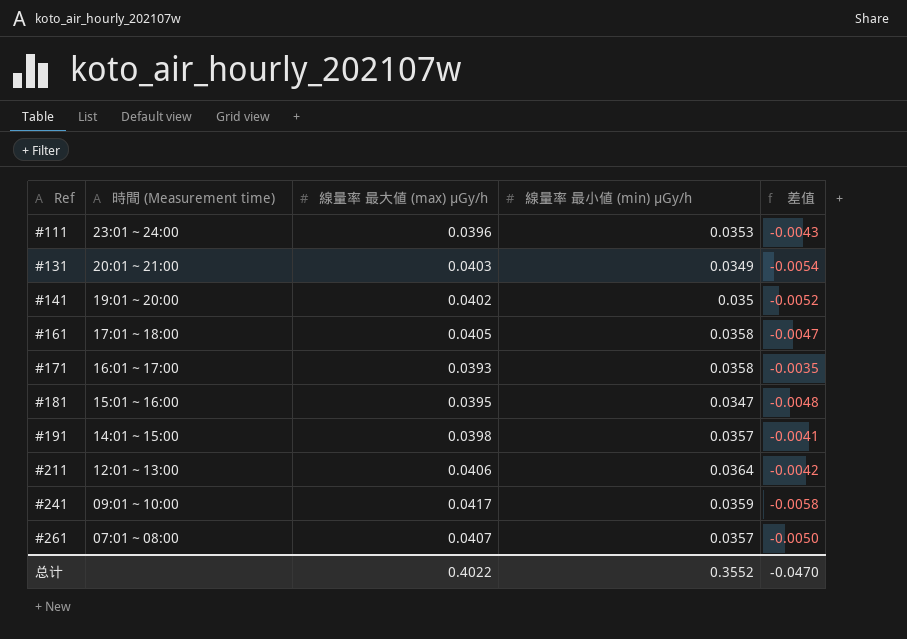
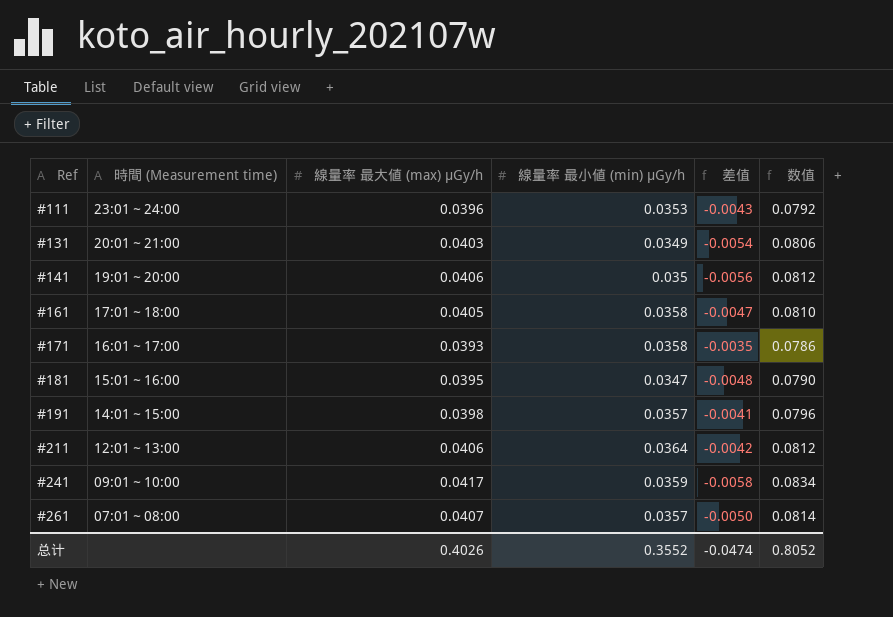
column 数值 | formula: none -> [線量率 最大値 (max) μGy/h] * 2
#141 | 線量率 最大値 (max) μGy/h: 0.0402 -> 0.0406
#141 | 差值: -0.0052 -> -0.0056
总计 | 線量率 最大値 (max) μGy/h: 0.4022 -> 0.4026
总计 | 差值: -0.0470 -> -0.0474

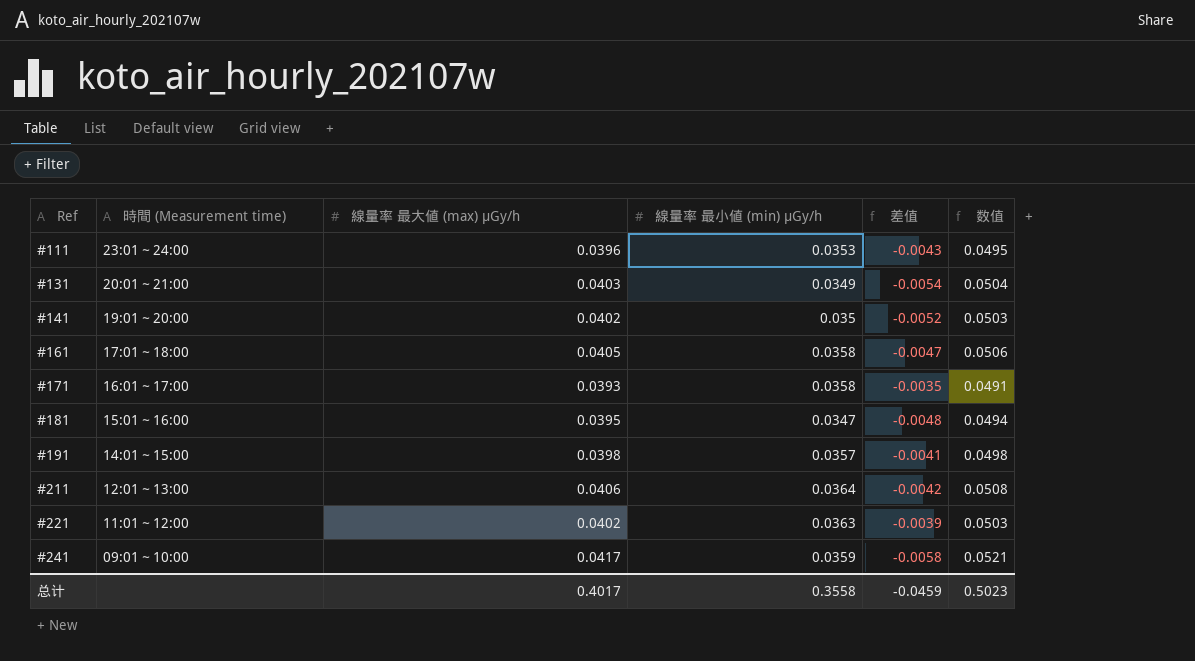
column 数值 | formula: [線量率 最大値 (max) μGy/h] * 2 -> [線量率 最大値 (max) μGy/h] * 1.25
row #261: 07:01～08:00 | 0.0407 | 0.0357 | -0.0050 | 0.0814 -> none
#141 | 線量率 最大値 (max) μGy/h: 0.0406 -> 0.0402
#141 | 差值: -0.0056 -> -0.0052
row #221: none -> 11:01～12:00 | 0.0402 | 0.0363 | -0.0039 | 0.0503
总计 | 線量率 最大値 (max) μGy/h: 0.4026 -> 0.4017
总计 | 線量率 最小値 (min) μGy/h: 0.3552 -> 0.3558
总计 | 差值: -0.0474 -> -0.0459
总计 | 数值: 0.8052 -> 0.5023

